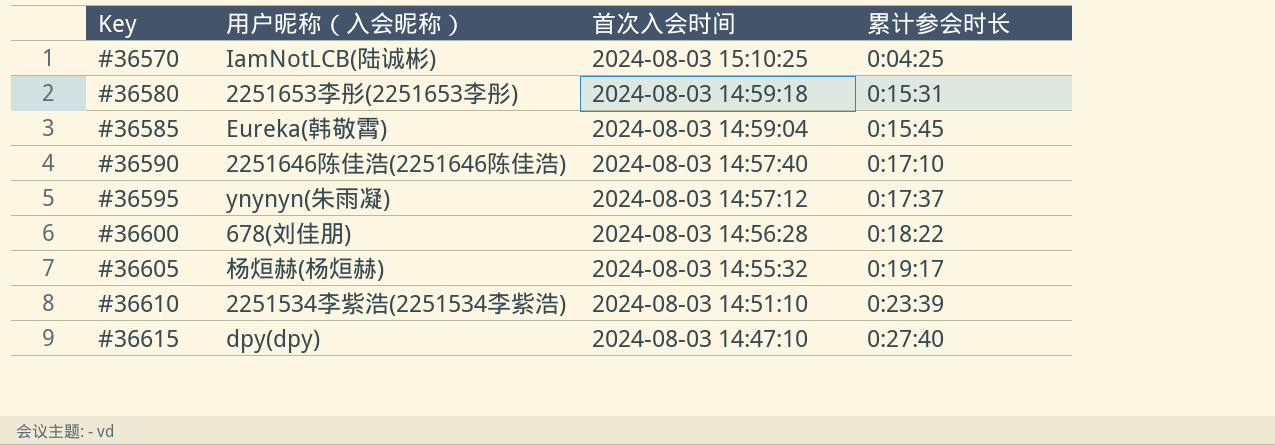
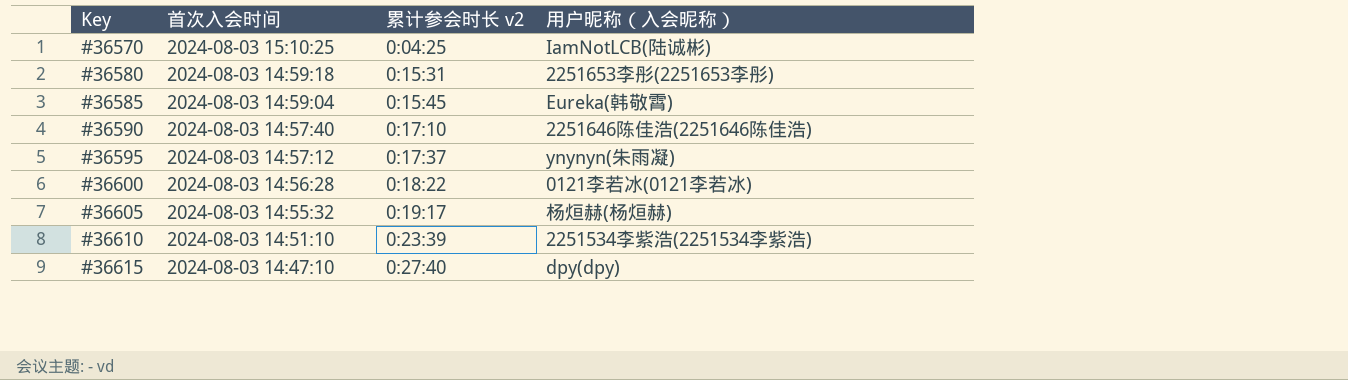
column name: 累计参会时长 -> 累计参会时长 v2
column 用户昵称（入会昵称） | position: 2 -> 4
#36600 | 用户昵称（入会昵称）: 678(刘佳朋) -> 0121李若冰(0121李若冰)

